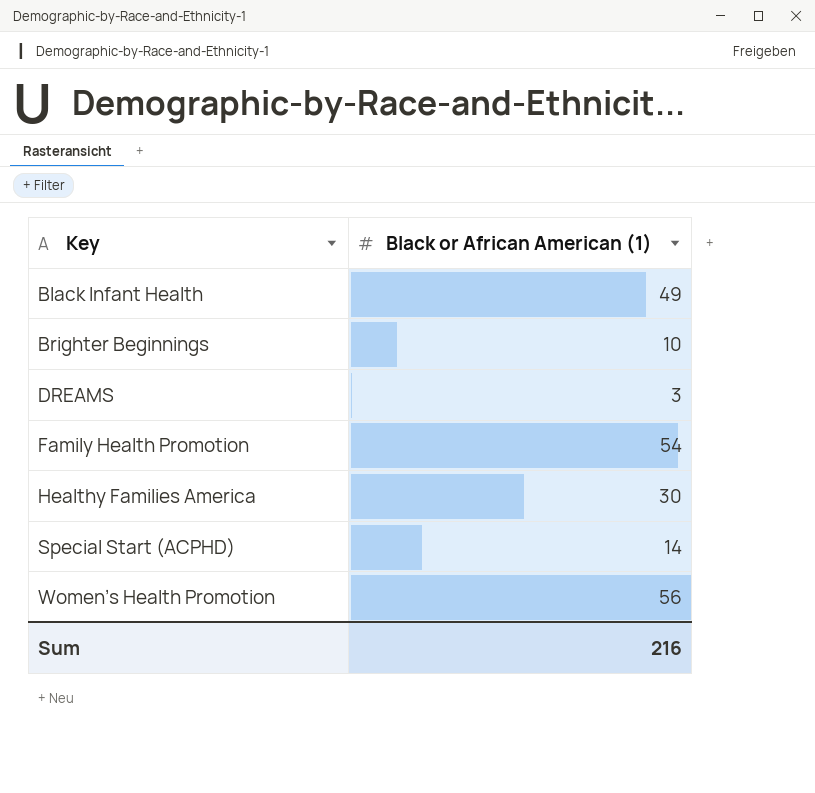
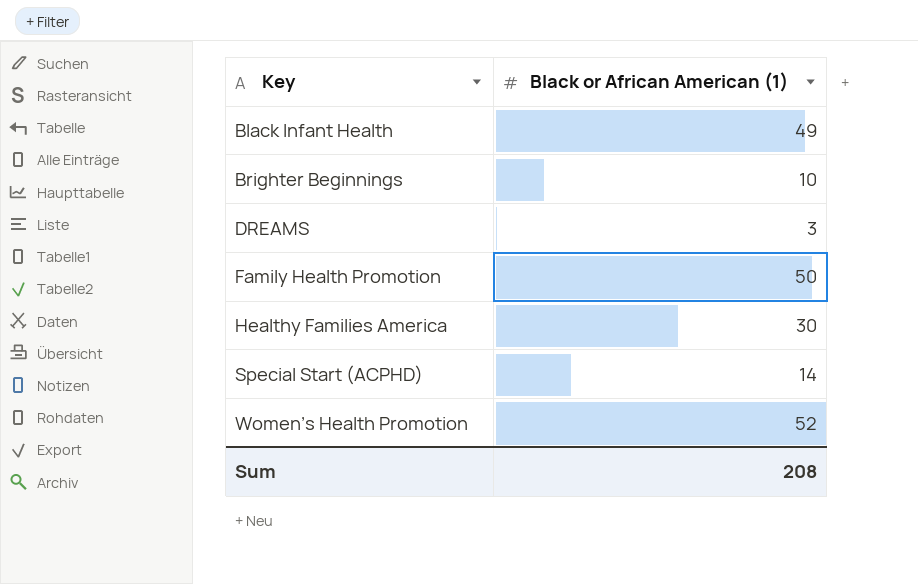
Family Health Promotion | Black or African American (1): 54 -> 50
Women’s Health Promotion | Black or African American (1): 56 -> 52
Sum | Black or African American (1): 216 -> 208

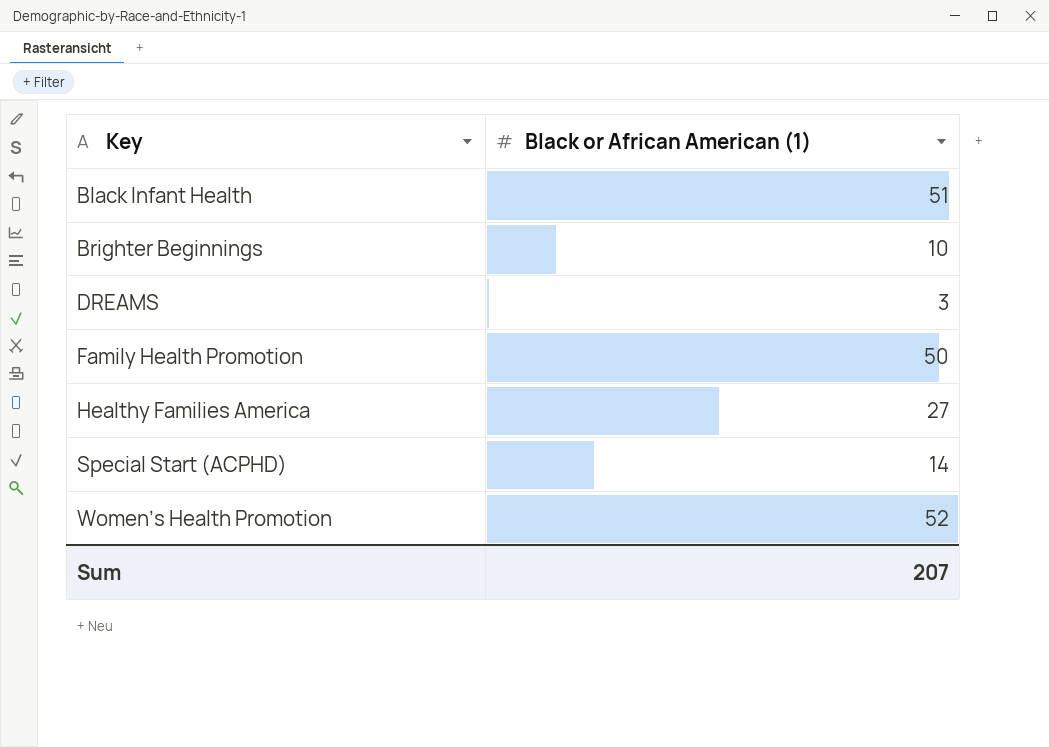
Black Infant Health | Black or African American (1): 49 -> 51
Healthy Families America | Black or African American (1): 30 -> 27
Sum | Black or African American (1): 208 -> 207

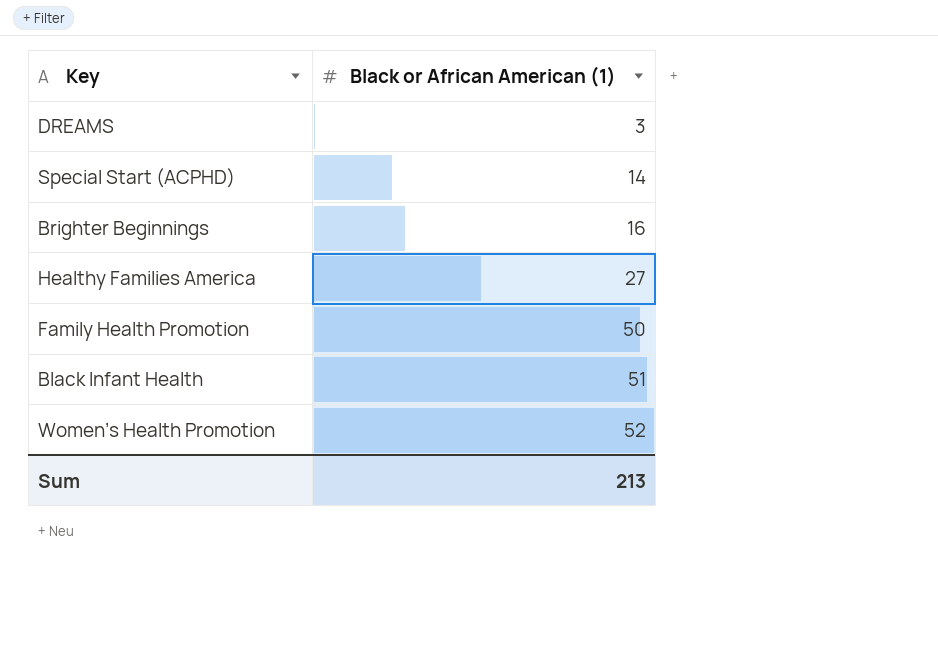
row order: Key ascending -> Black or African American (1) ascending
Brighter Beginnings | Black or African American (1): 10 -> 16
Sum | Black or African American (1): 207 -> 213

